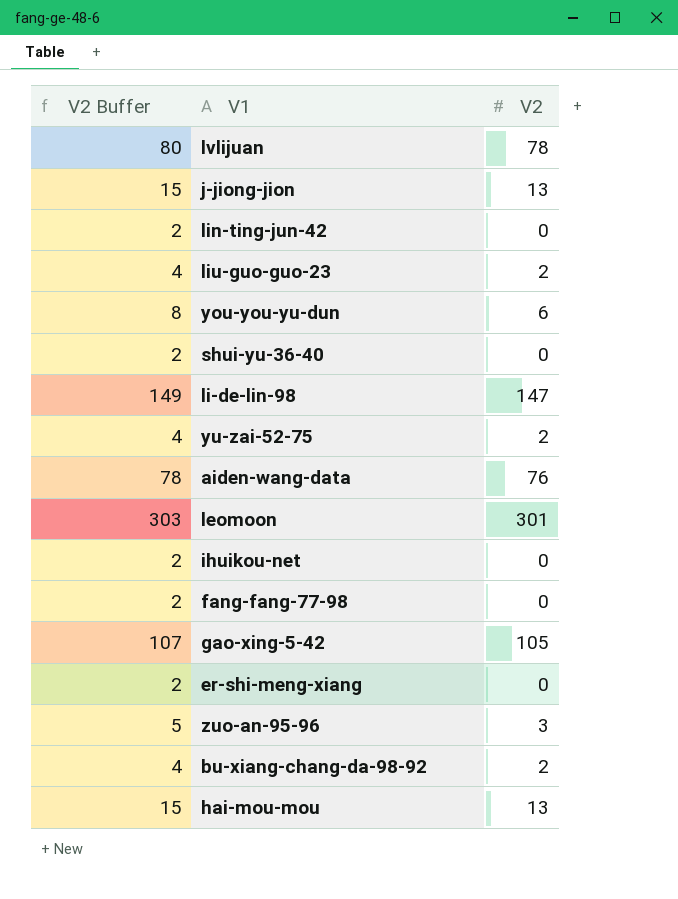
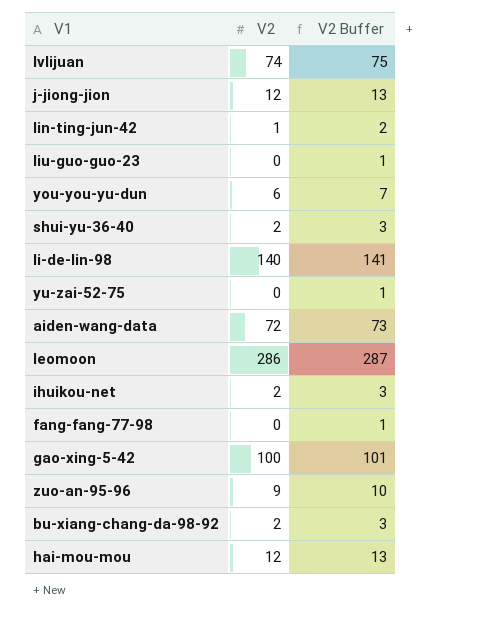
column V2 Buffer | formula: [V2] + 2 -> [V2] + 1
column V2 Buffer | position: 1 -> 3
row er-shi-meng-xiang: 2 | 0 -> none
lvlijuan | V2: 78 -> 74
j-jiong-jion | V2: 13 -> 12
lin-ting-jun-42 | V2: 0 -> 1
liu-guo-guo-23 | V2: 2 -> 0
shui-yu-36-40 | V2: 0 -> 2
li-de-lin-98 | V2: 147 -> 140
yu-zai-52-75 | V2: 2 -> 0
aiden-wang-data | V2: 76 -> 72
leomoon | V2: 301 -> 286
ihuikou-net | V2: 0 -> 2
gao-xing-5-42 | V2: 105 -> 100
zuo-an-95-96 | V2: 3 -> 9
hai-mou-mou | V2: 13 -> 12

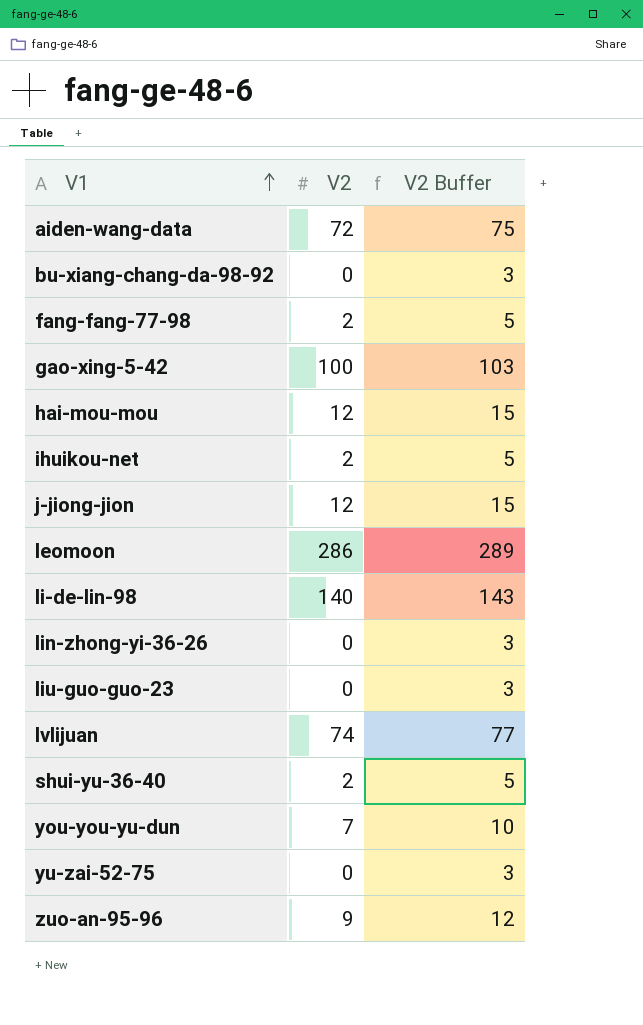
row order: none -> V1 ascending
column V2 Buffer | formula: [V2] + 1 -> [V2] + 3
row lin-ting-jun-42: 1 | 2 -> none
bu-xiang-chang-da-98-92 | V2: 2 -> 0
fang-fang-77-98 | V2: 0 -> 2
row lin-zhong-yi-36-26: none -> 0 | 3
you-you-yu-dun | V2: 6 -> 7

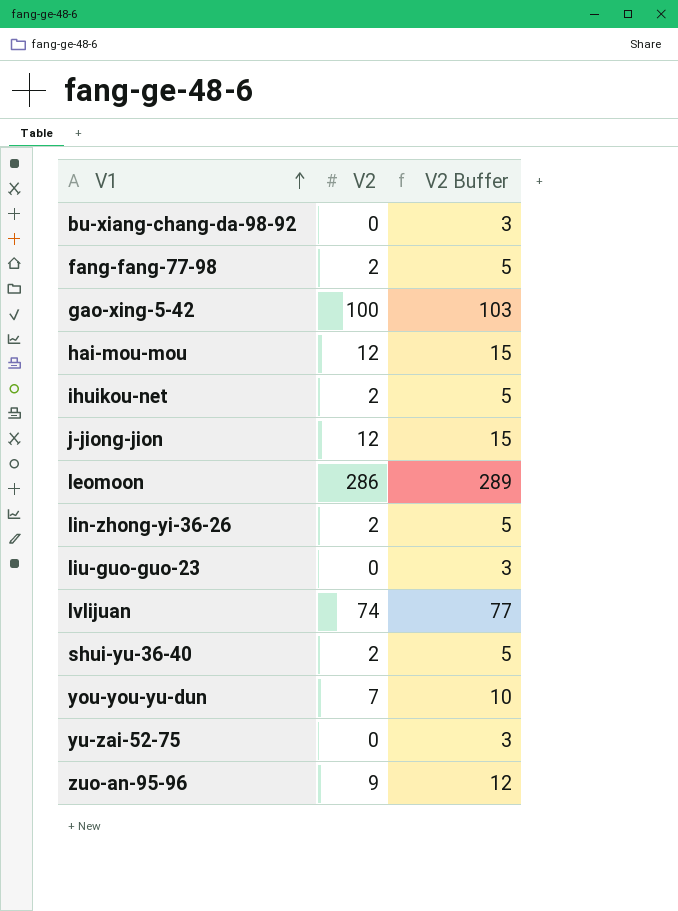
row aiden-wang-data: 72 | 75 -> none
row li-de-lin-98: 140 | 143 -> none
lin-zhong-yi-36-26 | V2: 0 -> 2
lin-zhong-yi-36-26 | V2 Buffer: 3 -> 5

